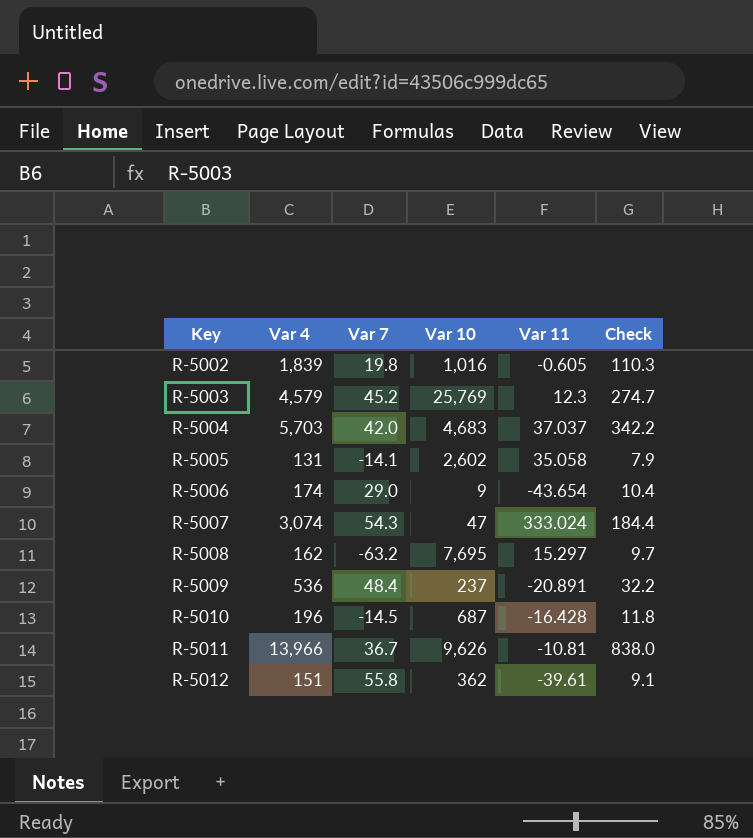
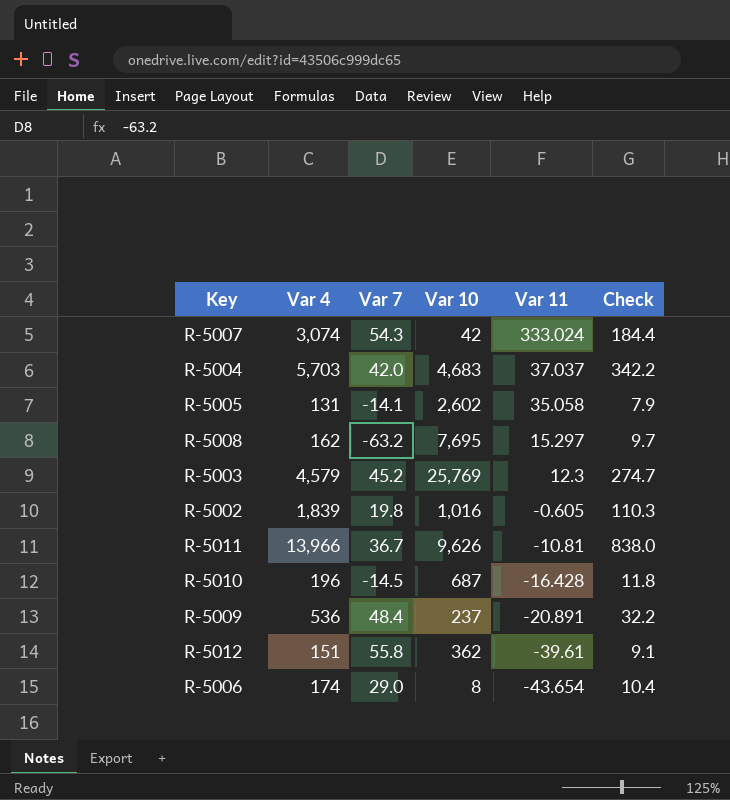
row order: Key ascending -> Var 11 descending
R-5007 | Var 10: 47 -> 42
R-5006 | Var 10: 9 -> 8

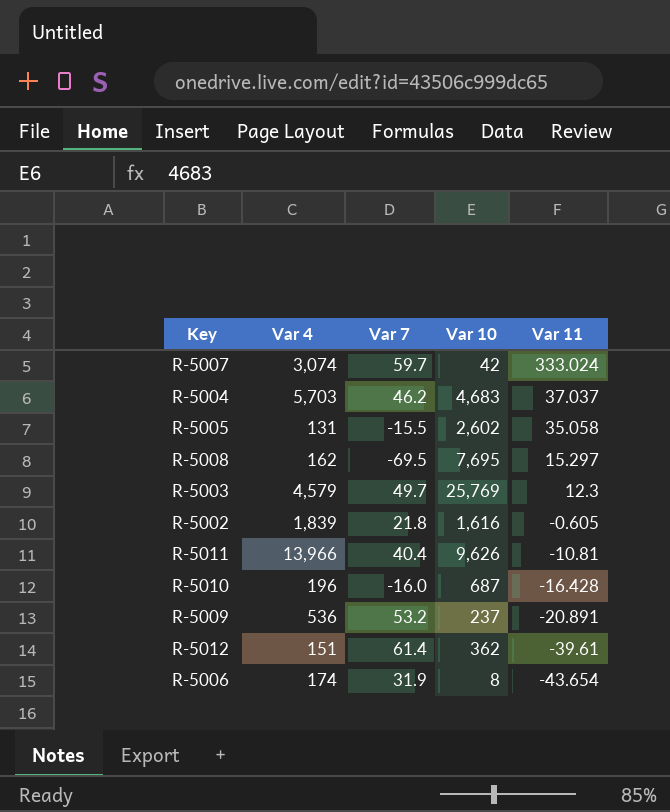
column Check | formula: [Var 4] * 0.06 -> none
R-5007 | Var 7: 54.3 -> 59.7
R-5004 | Var 7: 42.0 -> 46.2
R-5005 | Var 7: -14.1 -> -15.5
R-5008 | Var 7: -63.2 -> -69.5
R-5003 | Var 7: 45.2 -> 49.7
R-5002 | Var 7: 19.8 -> 21.8
R-5002 | Var 10: 1,016 -> 1,616
R-5011 | Var 7: 36.7 -> 40.4
R-5010 | Var 7: -14.5 -> -16.0
R-5009 | Var 7: 48.4 -> 53.2
R-5012 | Var 7: 55.8 -> 61.4
R-5006 | Var 7: 29.0 -> 31.9

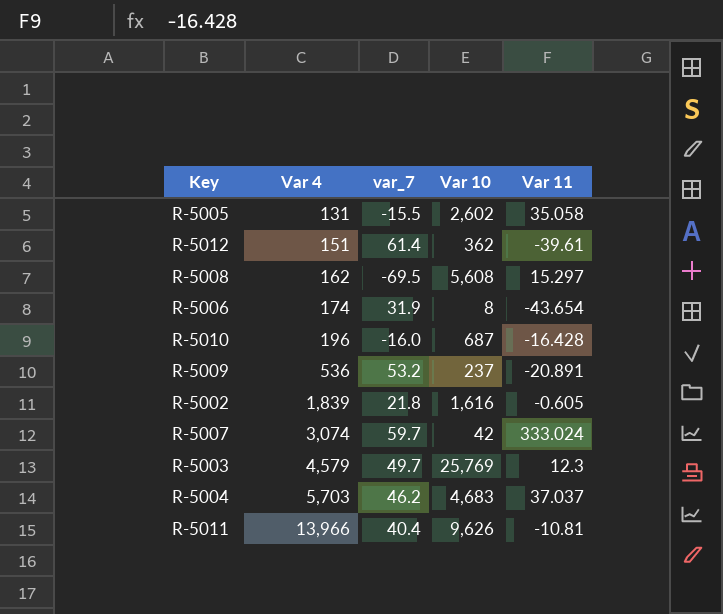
row order: Var 11 descending -> Var 4 ascending
column name: Var 7 -> var_7
R-5008 | Var 10: 7,695 -> 5,608

